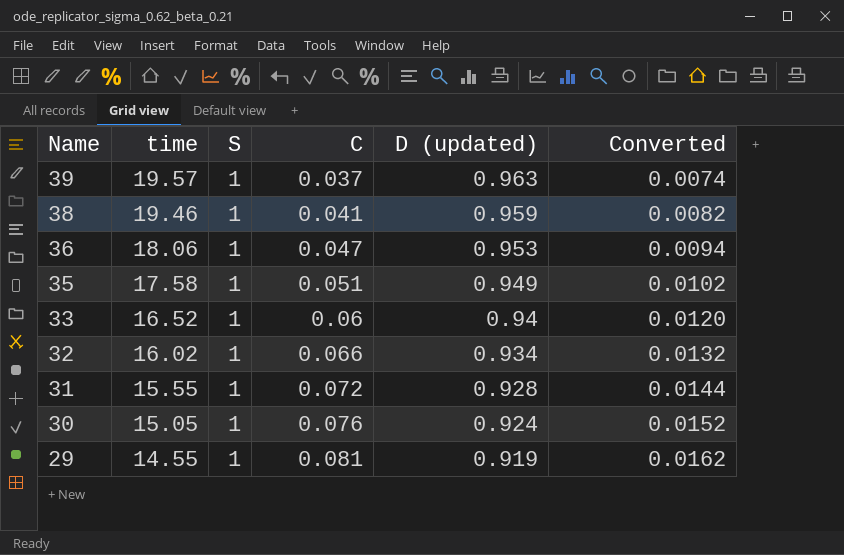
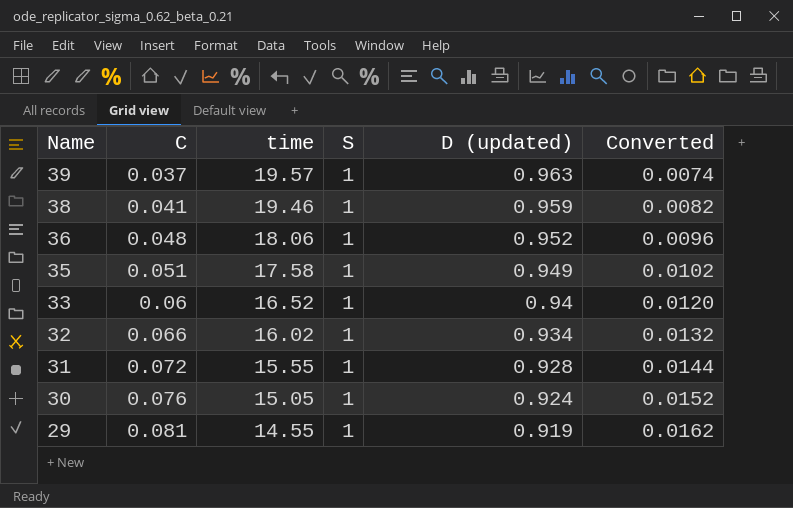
column C | position: 4 -> 2
36 | C: 0.047 -> 0.048
36 | D (updated): 0.953 -> 0.952
36 | Converted: 0.0094 -> 0.0096

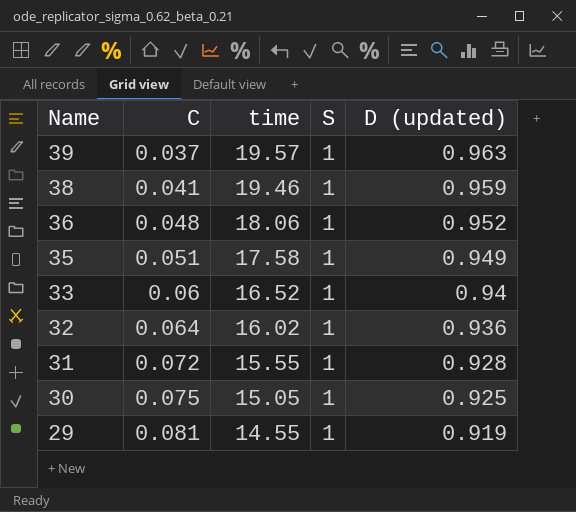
column Converted | formula: [C] * 0.2 -> none
32 | C: 0.066 -> 0.064
32 | D (updated): 0.934 -> 0.936
30 | C: 0.076 -> 0.075
30 | D (updated): 0.924 -> 0.925

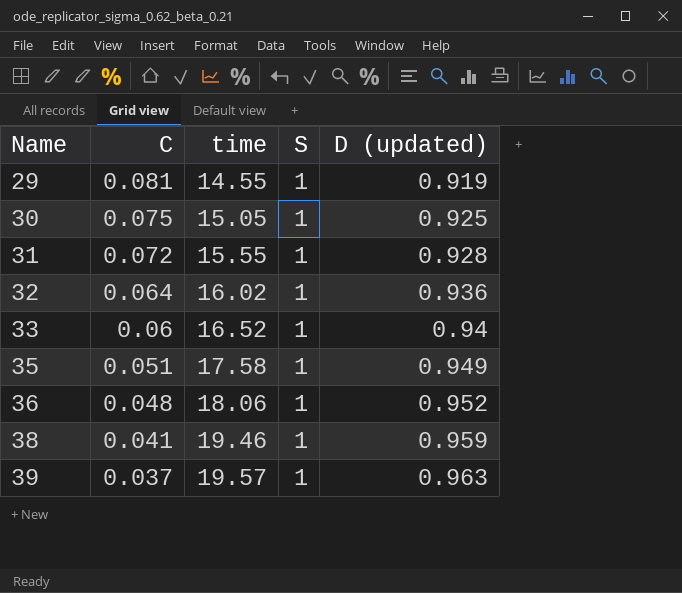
row order: Name descending -> Name ascending

